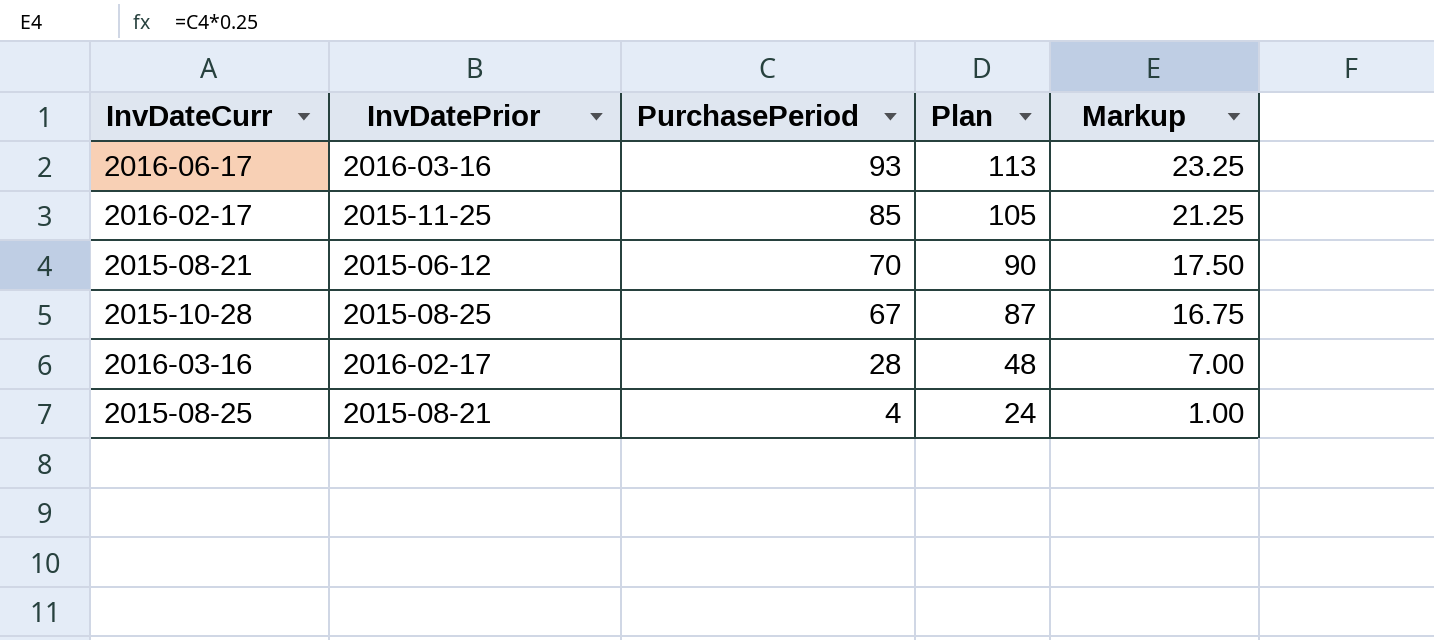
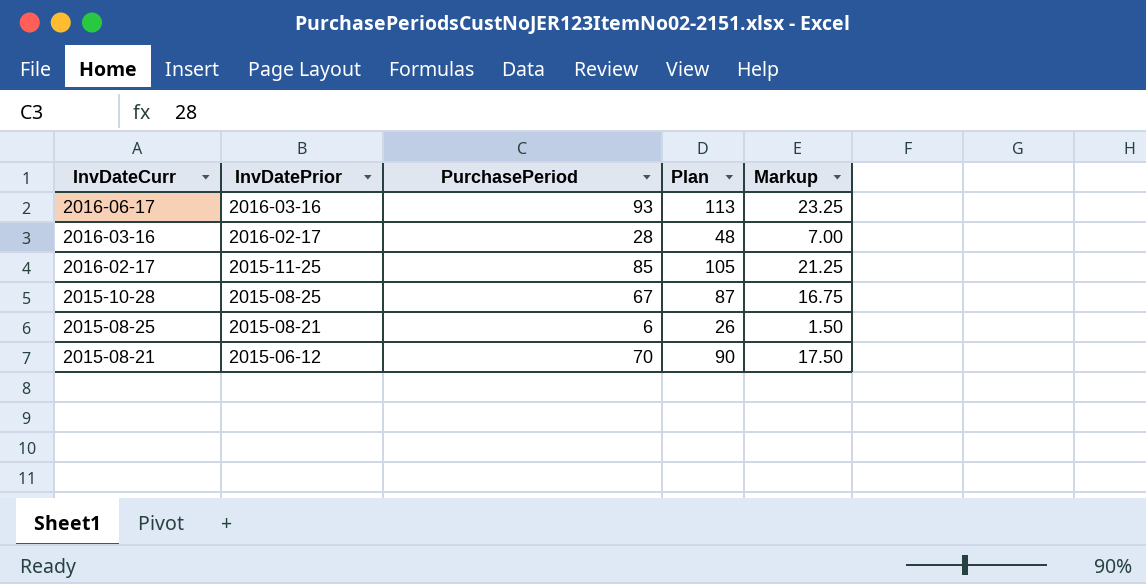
row order: PurchasePeriod descending -> InvDateCurr descending
2015-08-25 | PurchasePeriod: 4 -> 6
2015-08-25 | Plan: 24 -> 26
2015-08-25 | Markup: 1.00 -> 1.50

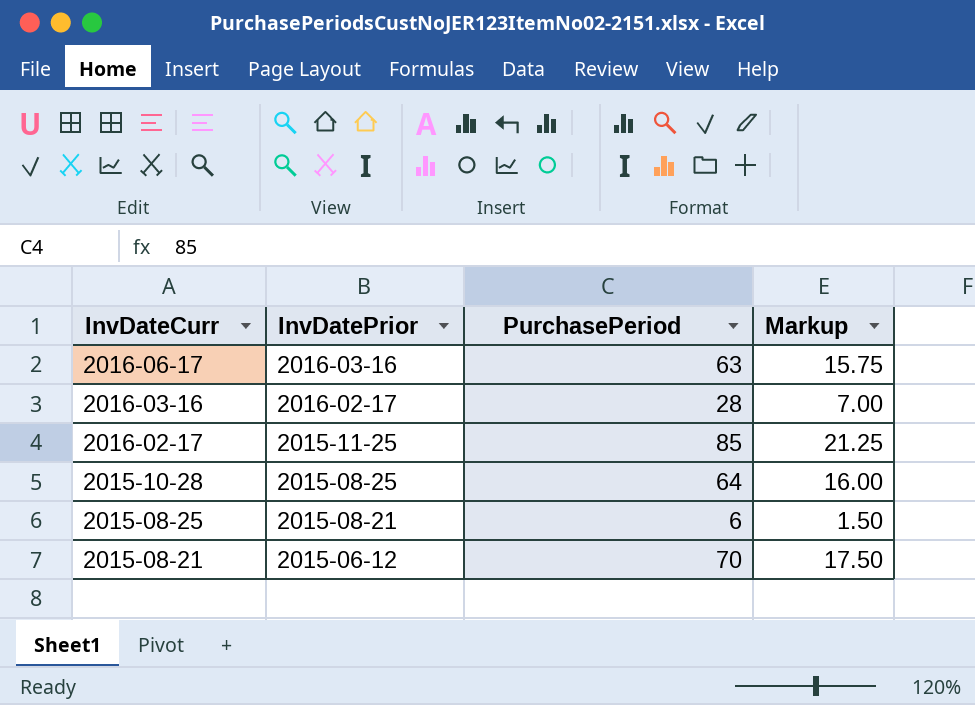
column Plan | formula: [PurchasePeriod] + 20 -> none
2016-06-17 | PurchasePeriod: 93 -> 63
2016-06-17 | Markup: 23.25 -> 15.75
2015-10-28 | PurchasePeriod: 67 -> 64
2015-10-28 | Markup: 16.75 -> 16.00

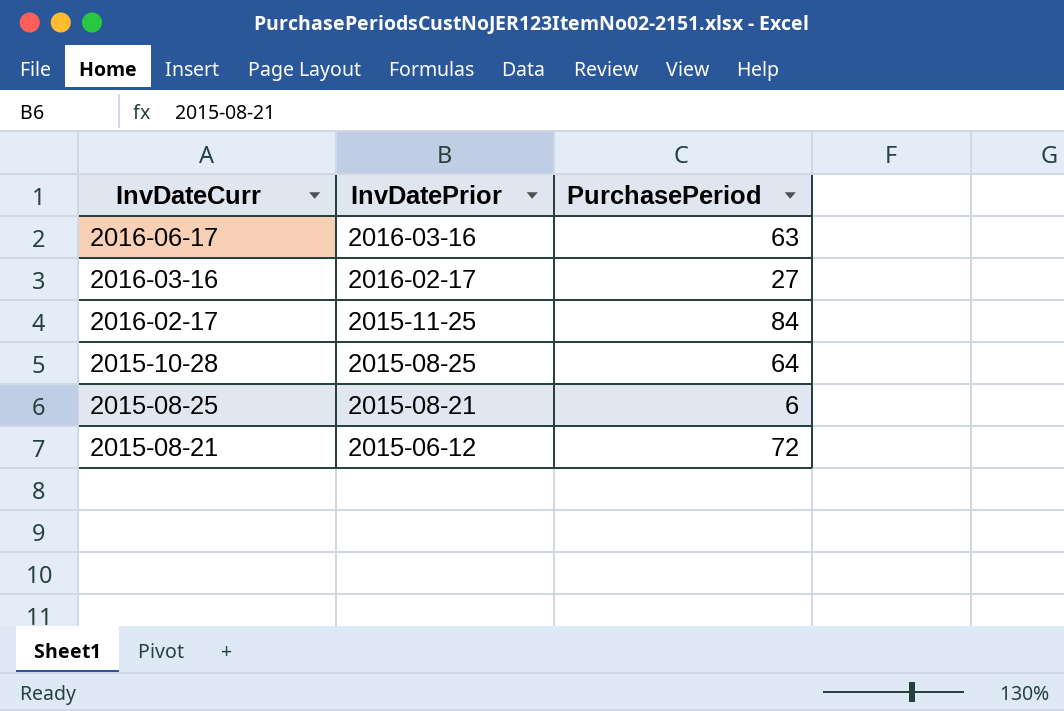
column Markup | formula: [PurchasePeriod] * 0.25 -> none
2016-03-16 | PurchasePeriod: 28 -> 27
2016-02-17 | PurchasePeriod: 85 -> 84
2015-08-21 | PurchasePeriod: 70 -> 72

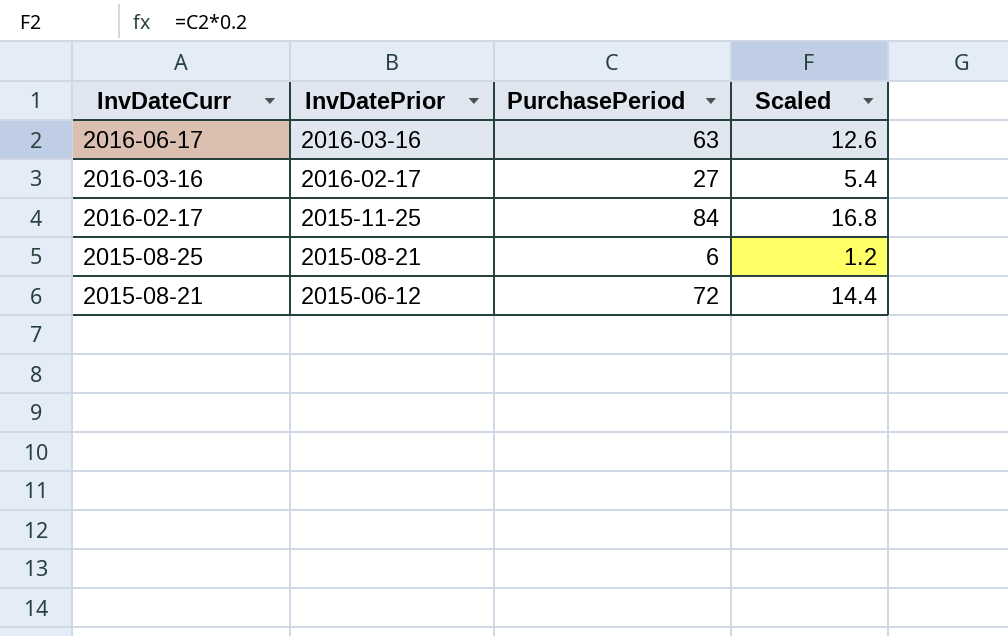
column Scaled | formula: none -> [PurchasePeriod] * 0.2
row 2015-10-28: 2015-08-25 | 64 -> none

